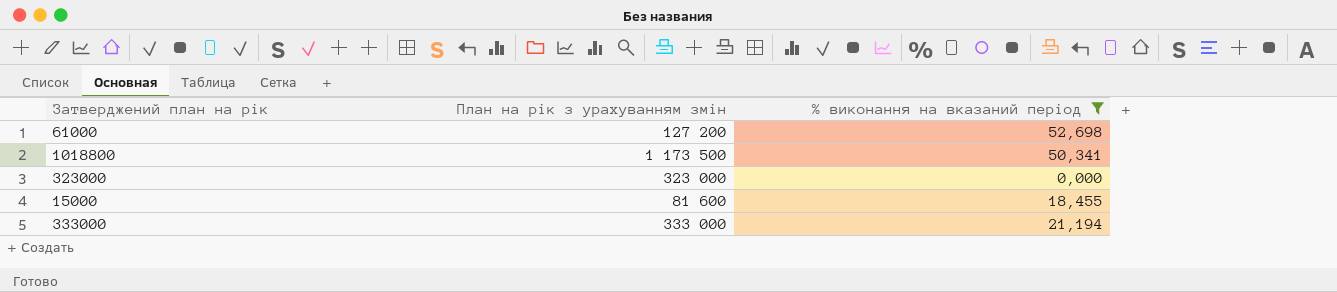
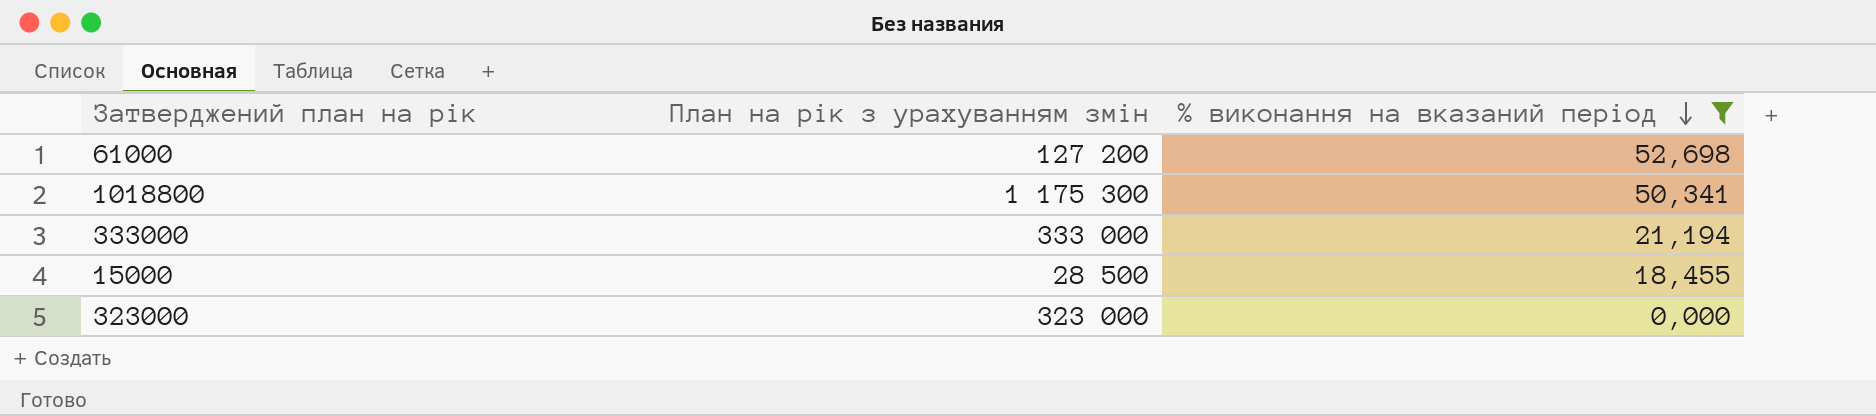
row order: none -> % виконання на вказаний період descending
1018800 | План на рік з урахуванням змін: 1 173 500 -> 1 175 300
15000 | План на рік з урахуванням змін: 81 600 -> 28 500

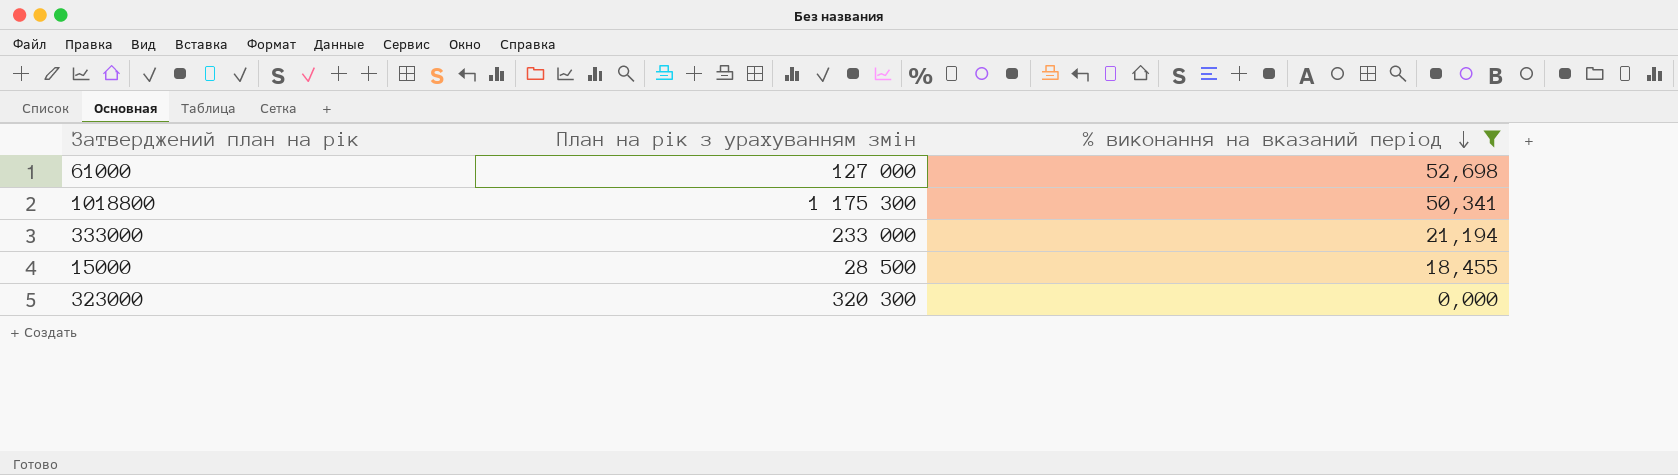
61000 | План на рік з урахуванням змін: 127 200 -> 127 000
333000 | План на рік з урахуванням змін: 333 000 -> 233 000
323000 | План на рік з урахуванням змін: 323 000 -> 320 300

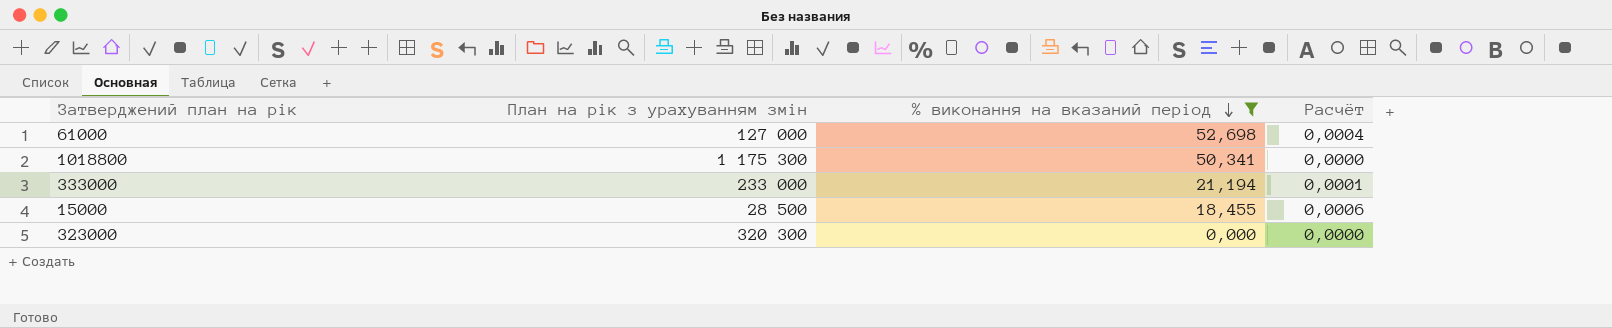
column Расчёт | formula: none -> [% виконання на вказаний період] / [План на рік з урахуванням змін]

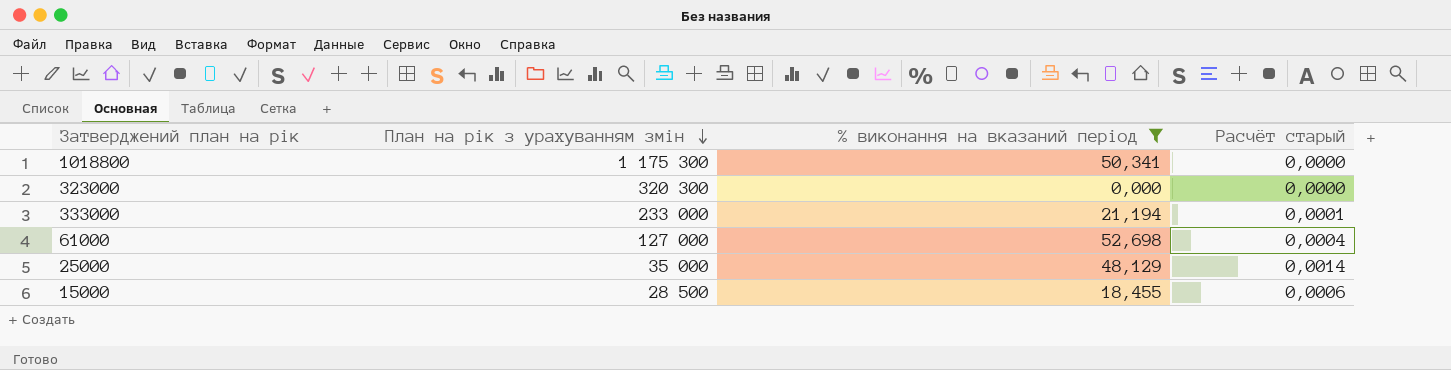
row order: % виконання на вказаний період descending -> План на рік з урахуванням змін descending
column name: Расчёт -> Расчёт старый
row 25000: none -> 35 000 | 48,129 | 0,0014

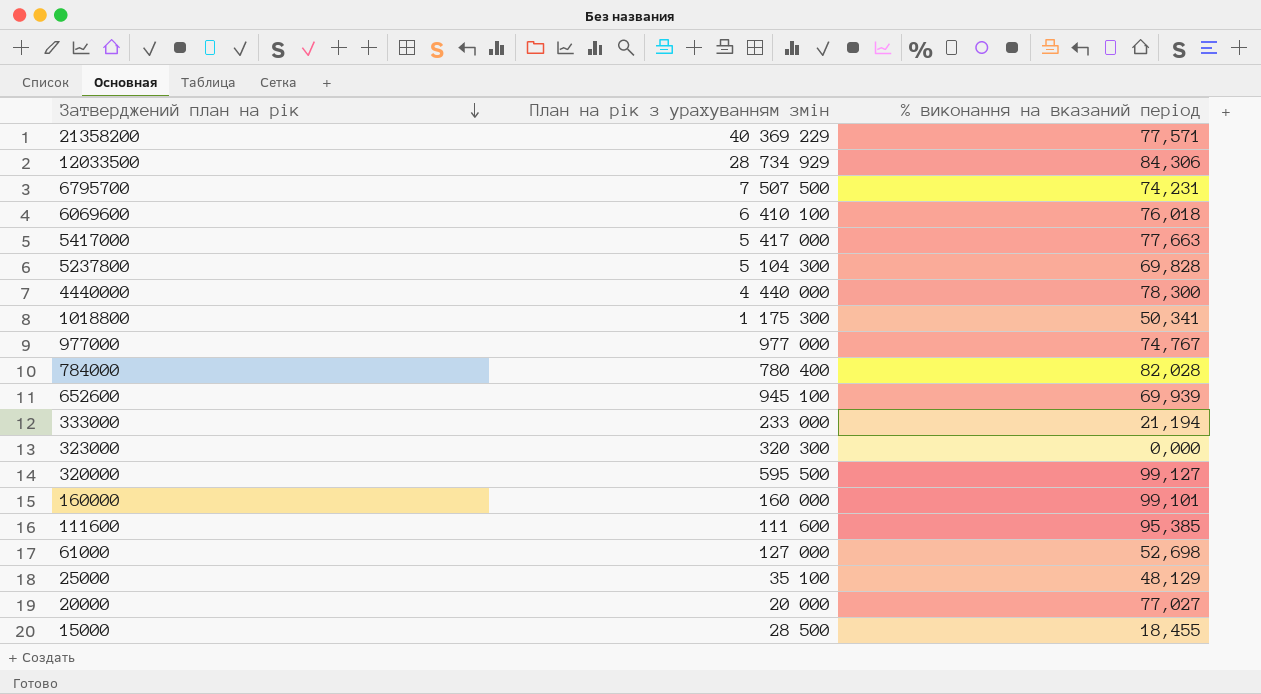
filter: % виконання на вказаний період <= 52,698 -> none
row order: План на рік з урахуванням змін descending -> Затверджений план на рік descending
column Расчёт старый | formula: [% виконання на вказаний період] / [План на рік з урахуванням змін] -> none
25000 | План на рік з урахуванням змін: 35 000 -> 35 100

